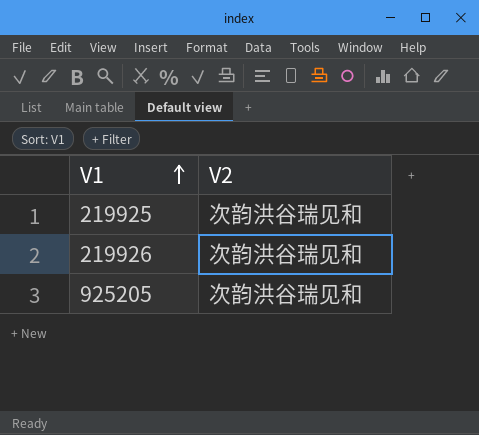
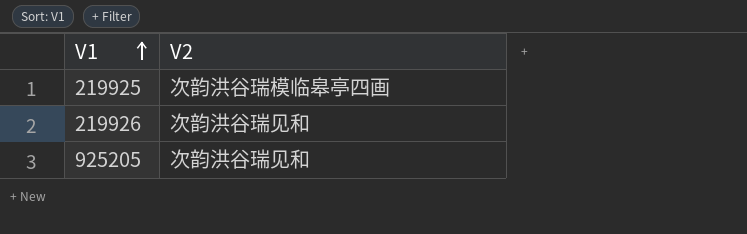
219925 | V2: 次韵洪谷瑞见和 -> 次韵洪谷瑞模临皋亭四画

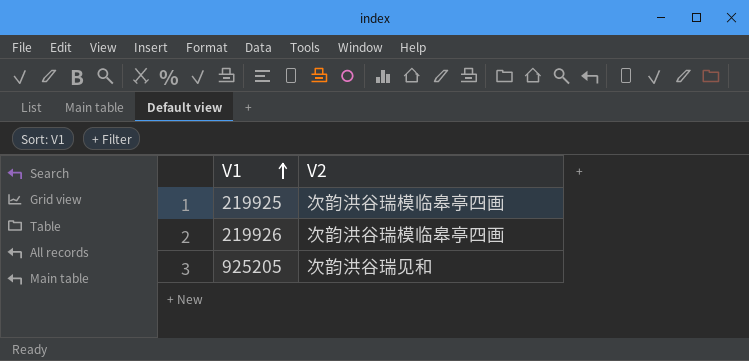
219926 | V2: 次韵洪谷瑞见和 -> 次韵洪谷瑞模临皋亭四画

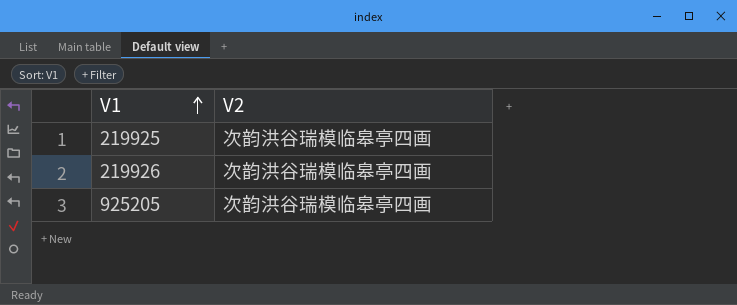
925205 | V2: 次韵洪谷瑞见和 -> 次韵洪谷瑞模临皋亭四画

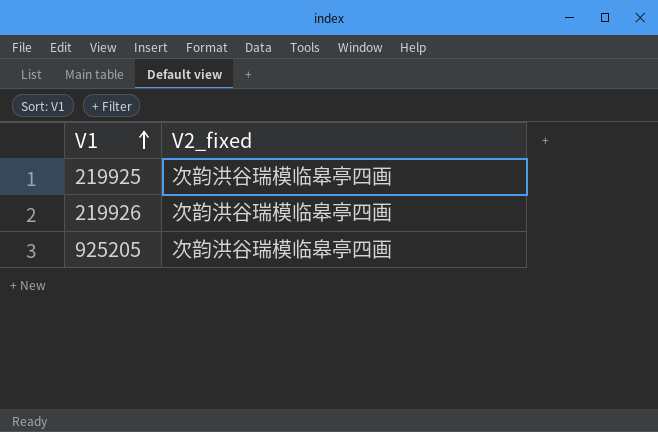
column name: V2 -> V2_fixed

